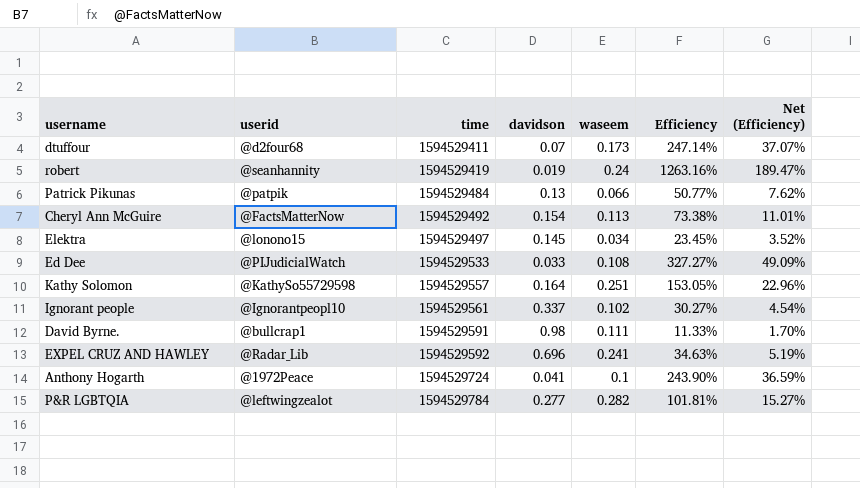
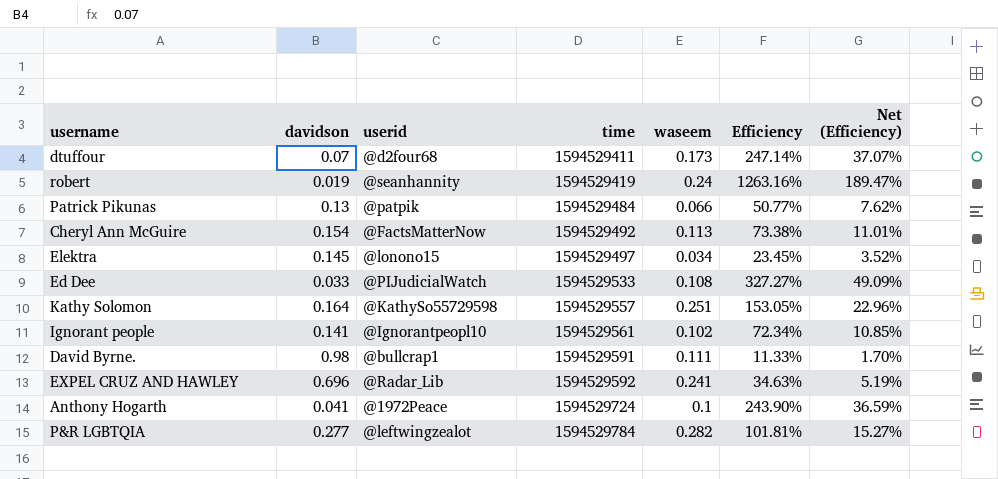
column davidson | position: 4 -> 2
Ignorant people | davidson: 0.337 -> 0.141
Ignorant people | Efficiency: 30.27% -> 72.34%
Ignorant people | Net (Efficiency): 4.54% -> 10.85%

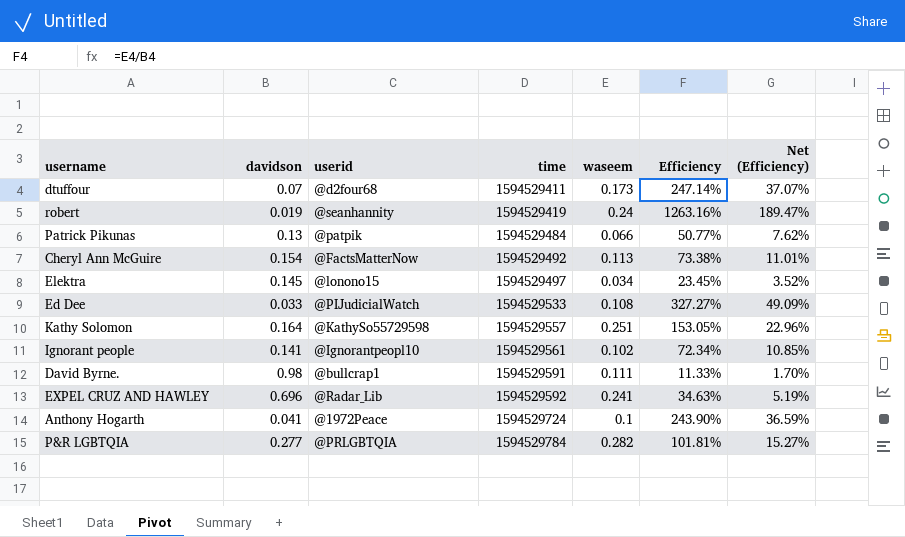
P&R LGBTQIA | userid: @leftwingzealot -> @PRLGBTQIA

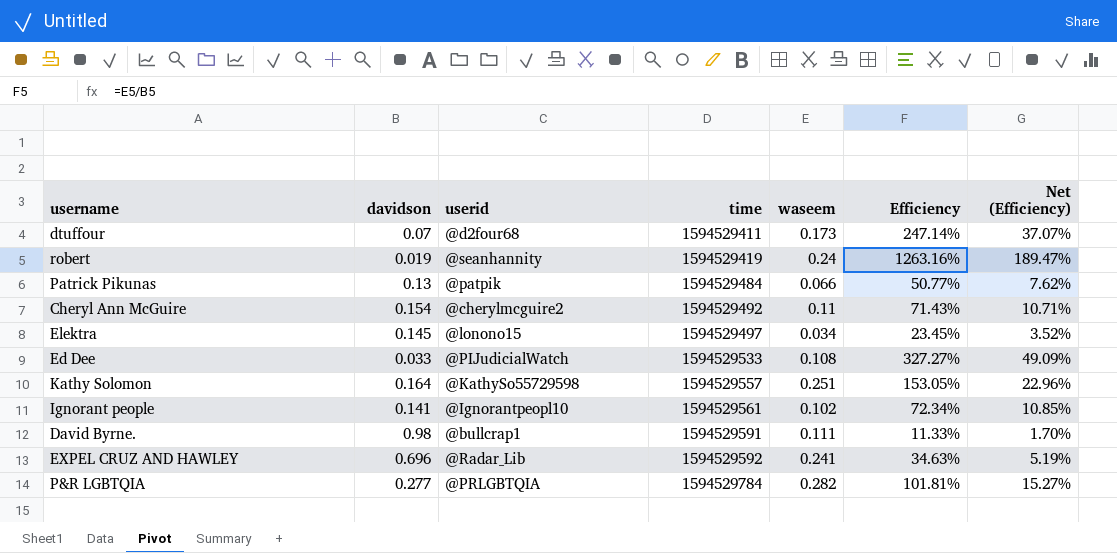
row Anthony Hogarth: 0.041 | @1972Peace | 1594529724 | 0.1 | 243.90% | 36.59% -> none
Cheryl Ann McGuire | userid: @FactsMatterNow -> @cherylmcguire2
Cheryl Ann McGuire | waseem: 0.113 -> 0.11
Cheryl Ann McGuire | Efficiency: 73.38% -> 71.43%
Cheryl Ann McGuire | Net (Efficiency): 11.01% -> 10.71%

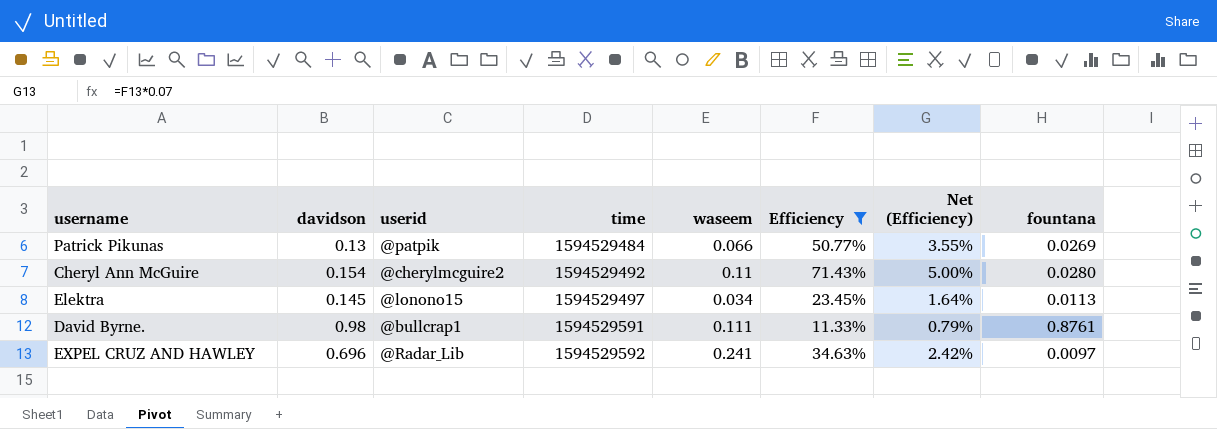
filter: none -> Efficiency <= 71.43%
column Net (Efficiency) | formula: [Efficiency] * 0.15 -> [Efficiency] * 0.07
column fountana | position: none -> 8

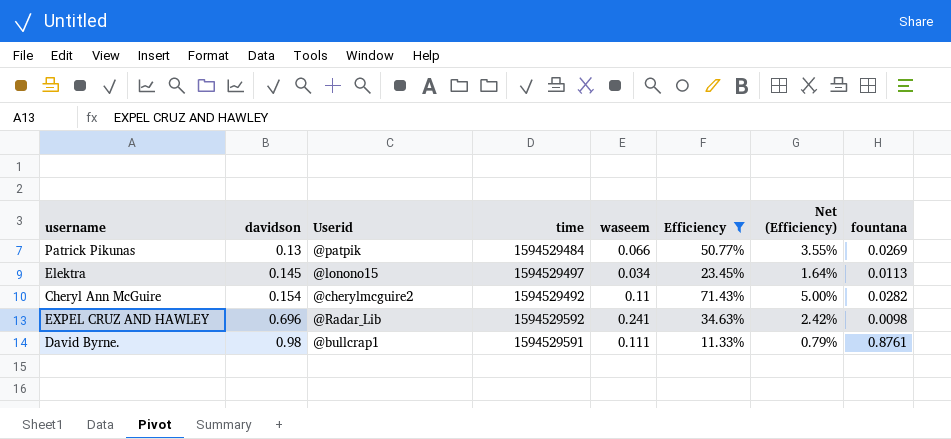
row order: time ascending -> davidson ascending
column name: userid -> Userid
Cheryl Ann McGuire | fountana: 0.0280 -> 0.0282
EXPEL CRUZ AND HAWLEY | fountana: 0.0097 -> 0.0098

